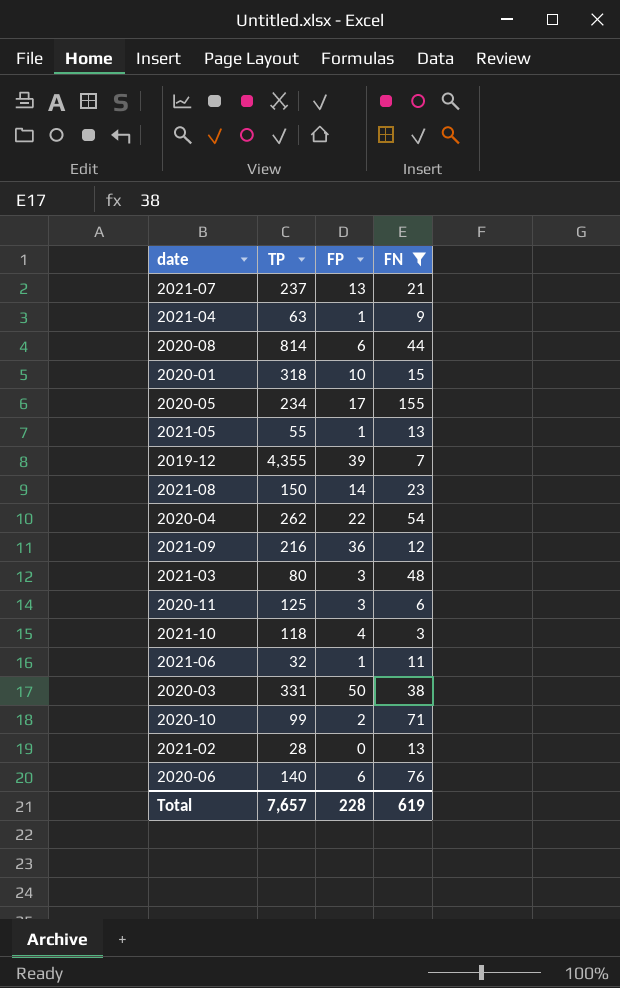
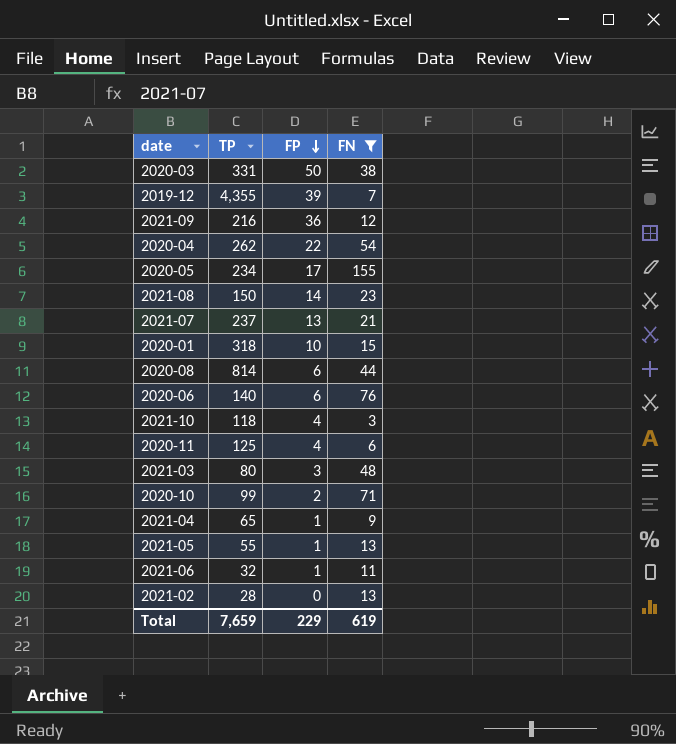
row order: none -> FP descending
2020-11 | FP: 3 -> 4
2021-04 | TP: 63 -> 65
Total | TP: 7,657 -> 7,659
Total | FP: 228 -> 229

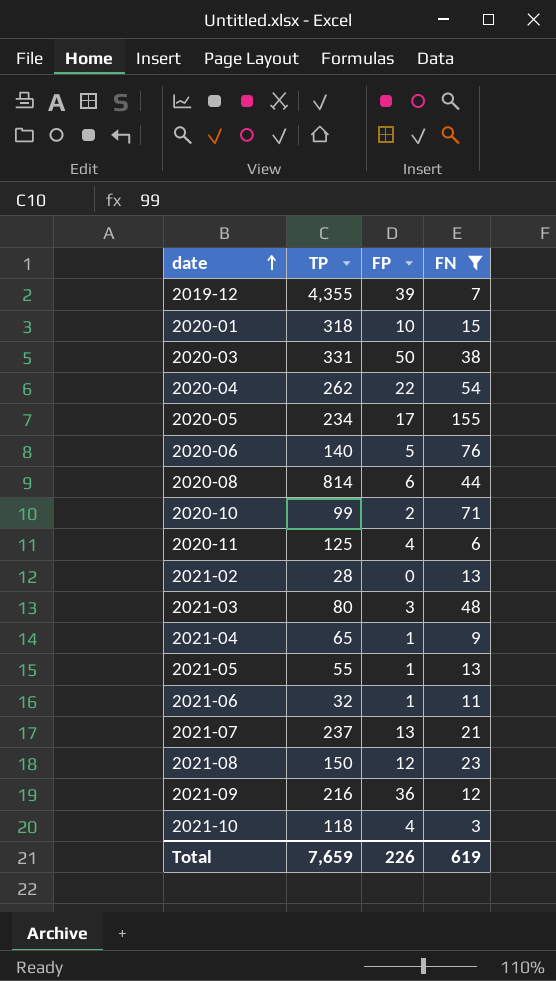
row order: FP descending -> date ascending
2020-06 | FP: 6 -> 5
2021-08 | FP: 14 -> 12
Total | FP: 229 -> 226

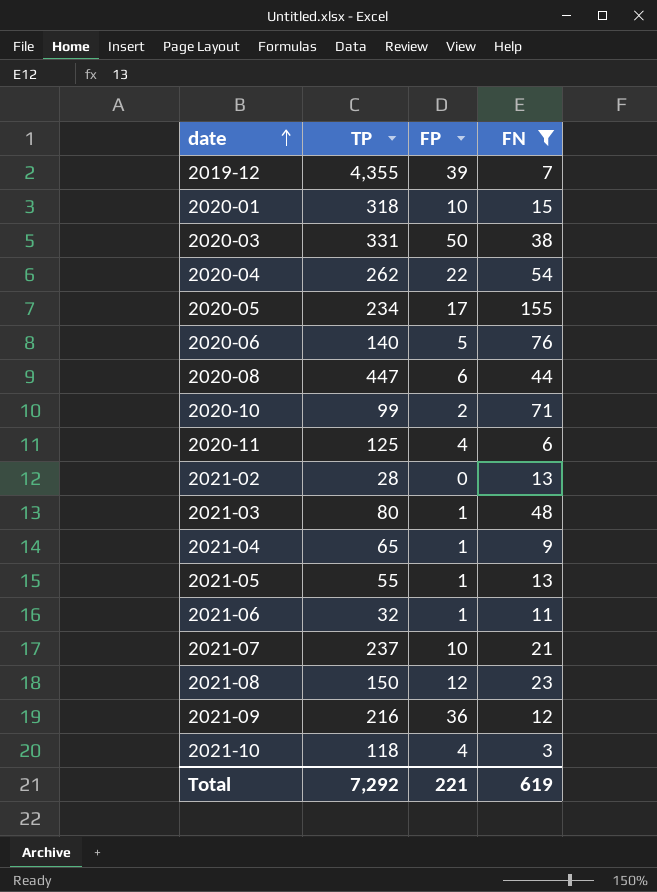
2020-08 | TP: 814 -> 447
2021-03 | FP: 3 -> 1
2021-07 | FP: 13 -> 10
Total | TP: 7,659 -> 7,292
Total | FP: 226 -> 221

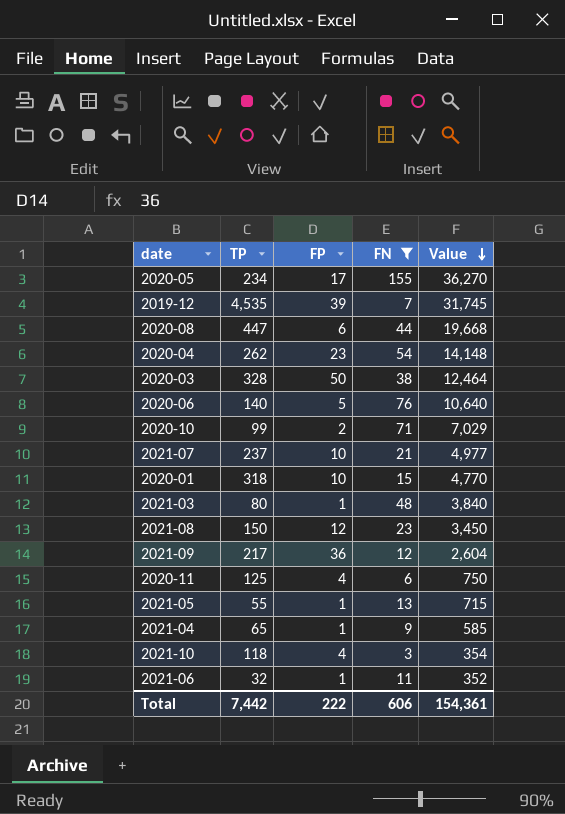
row order: date ascending -> Value descending
column Value | formula: none -> [TP] * [FN]
row 2021-02: 28 | 0 | 13 -> none
2019-12 | TP: 4,355 -> 4,535
2020-04 | FP: 22 -> 23
2020-03 | TP: 331 -> 328
2021-09 | TP: 216 -> 217
Total | TP: 7,292 -> 7,442
Total | FP: 221 -> 222
Total | FN: 619 -> 606

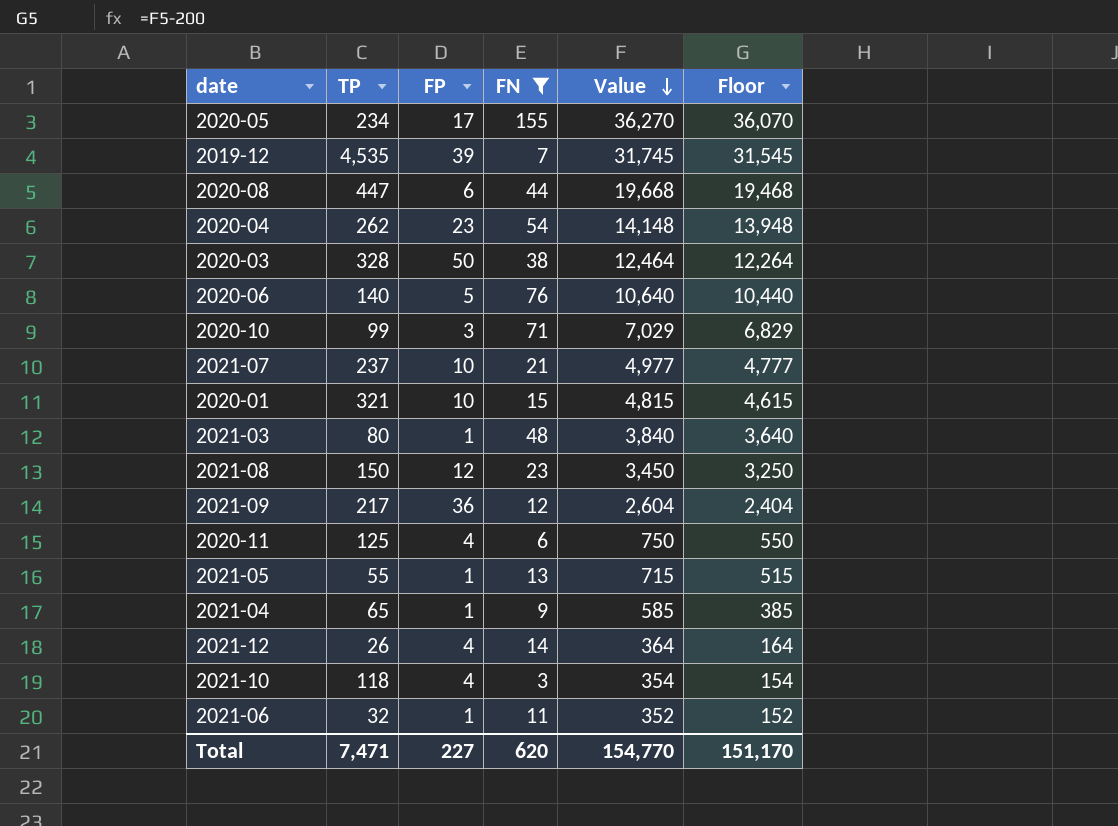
column Floor | formula: none -> [Value] - 200
2020-10 | FP: 2 -> 3
2020-01 | TP: 318 -> 321
2020-01 | Value: 4,770 -> 4,815
row 2021-12: none -> 26 | 4 | 14 | 364 | 164
Total | TP: 7,442 -> 7,471
Total | FP: 222 -> 227
Total | FN: 606 -> 620
Total | Value: 154,361 -> 154,770

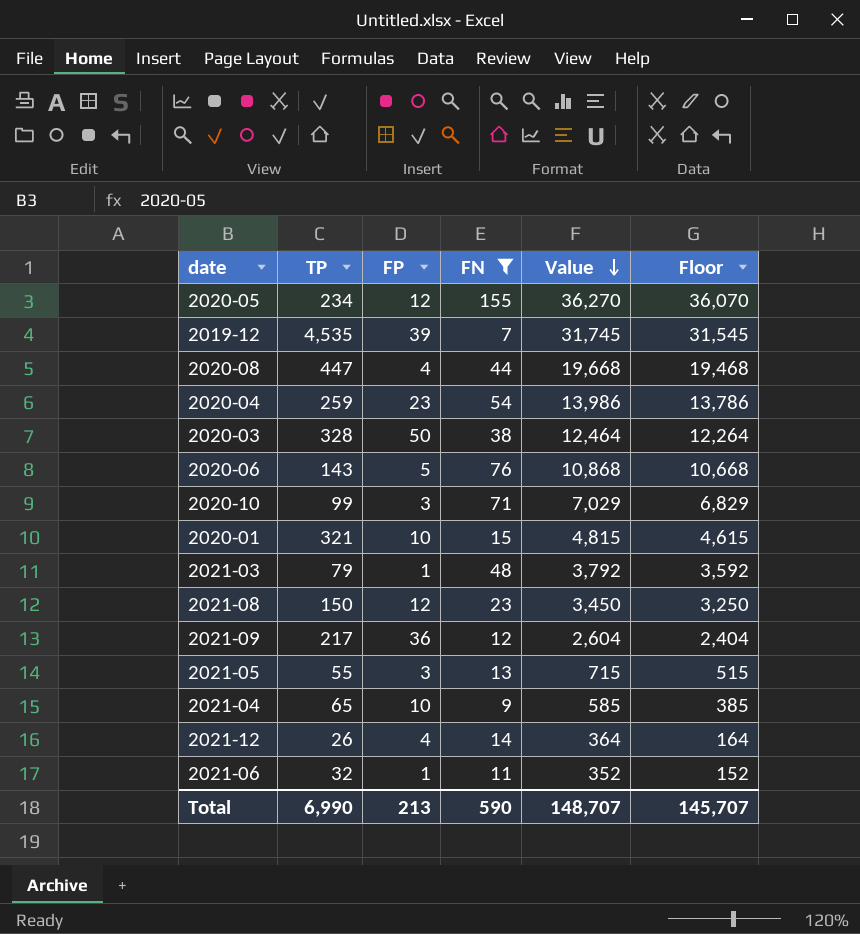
row 2021-07: 237 | 10 | 21 | 4,977 | 4,777 -> none
row 2020-11: 125 | 4 | 6 | 750 | 550 -> none
row 2021-10: 118 | 4 | 3 | 354 | 154 -> none
2020-05 | FP: 17 -> 12
2020-08 | FP: 6 -> 4
2020-04 | TP: 262 -> 259
2020-04 | Value: 14,148 -> 13,986
2020-04 | Floor: 13,948 -> 13,786
2020-06 | TP: 140 -> 143
2020-06 | Value: 10,640 -> 10,868
2020-06 | Floor: 10,440 -> 10,668
2021-03 | TP: 80 -> 79
2021-03 | Value: 3,840 -> 3,792
2021-03 | Floor: 3,640 -> 3,592
2021-05 | FP: 1 -> 3
2021-04 | FP: 1 -> 10
Total | TP: 7,471 -> 6,990
Total | FP: 227 -> 213
Total | FN: 620 -> 590
Total | Value: 154,770 -> 148,707
Total | Floor: 151,170 -> 145,707

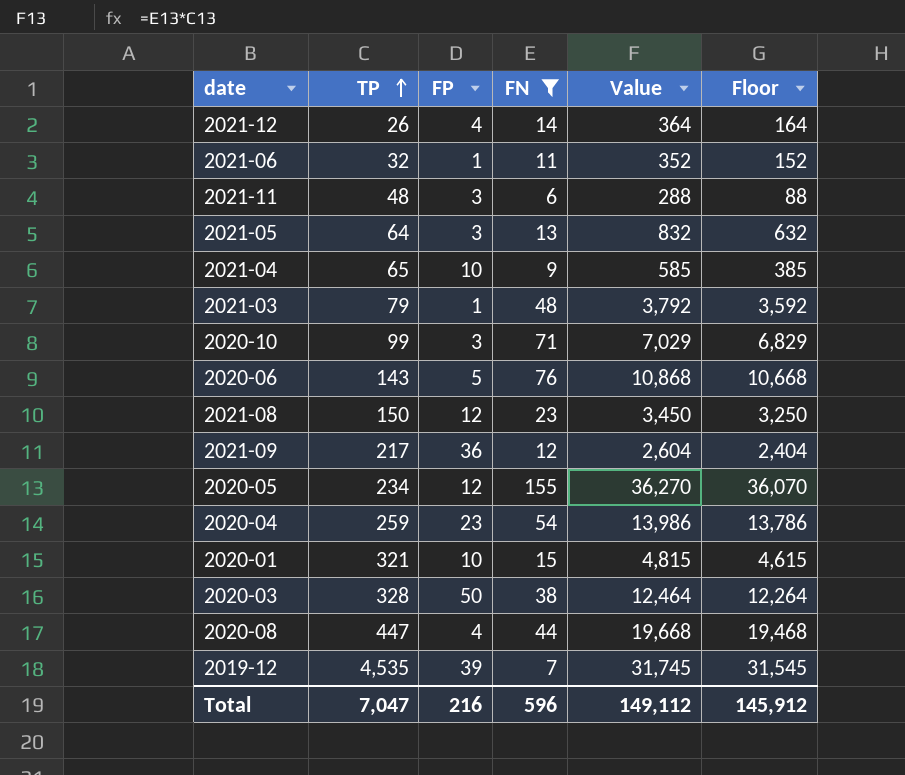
row order: Value descending -> TP ascending
row 2021-11: none -> 48 | 3 | 6 | 288 | 88
2021-05 | TP: 55 -> 64
2021-05 | Value: 715 -> 832
2021-05 | Floor: 515 -> 632
Total | TP: 6,990 -> 7,047
Total | FP: 213 -> 216
Total | FN: 590 -> 596
Total | Value: 148,707 -> 149,112
Total | Floor: 145,707 -> 145,912

